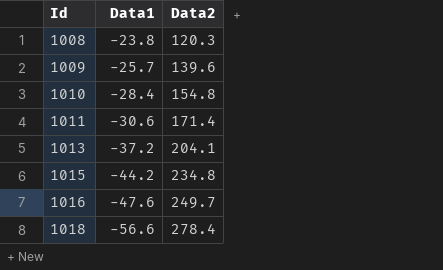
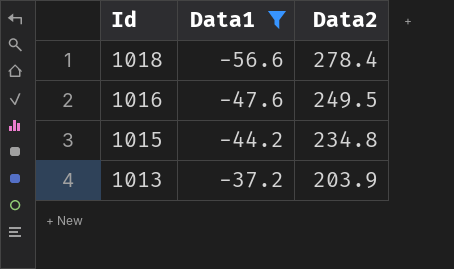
filter: none -> Data1 <= -37.2
row order: Id ascending -> Id descending
1016 | Data2: 249.7 -> 249.5
1013 | Data2: 204.1 -> 203.9

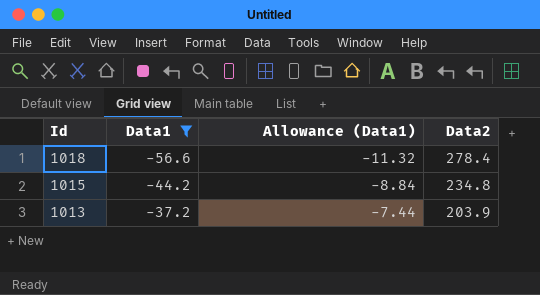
column Allowance (Data1) | formula: none -> [Data1] * 0.2
row 1016: -47.6 | 249.5 -> none

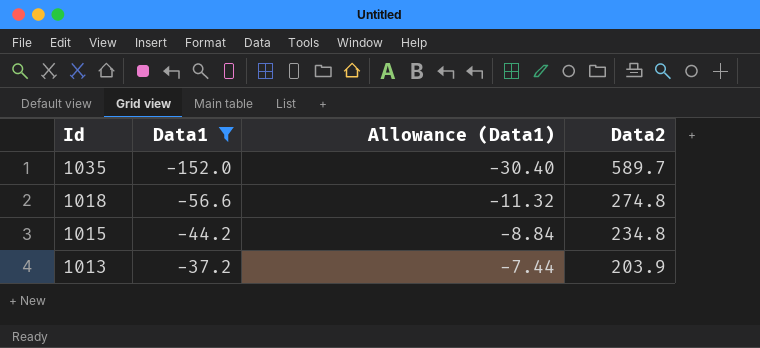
row 1035: none -> -152.0 | -30.40 | 589.7
1018 | Data2: 278.4 -> 274.8

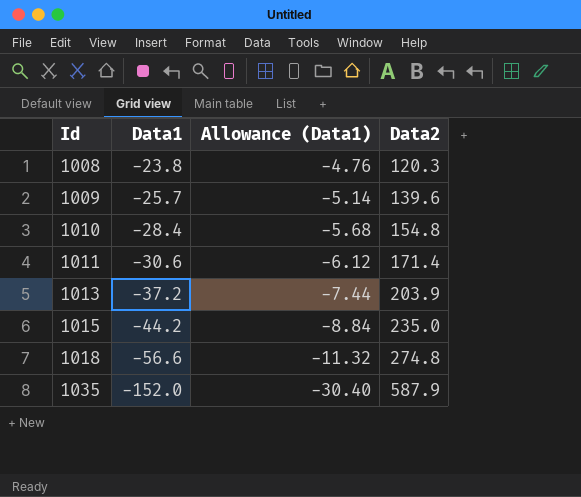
filter: Data1 <= -37.2 -> none
row order: Id descending -> Id ascending
1015 | Data2: 234.8 -> 235.0
1035 | Data2: 589.7 -> 587.9

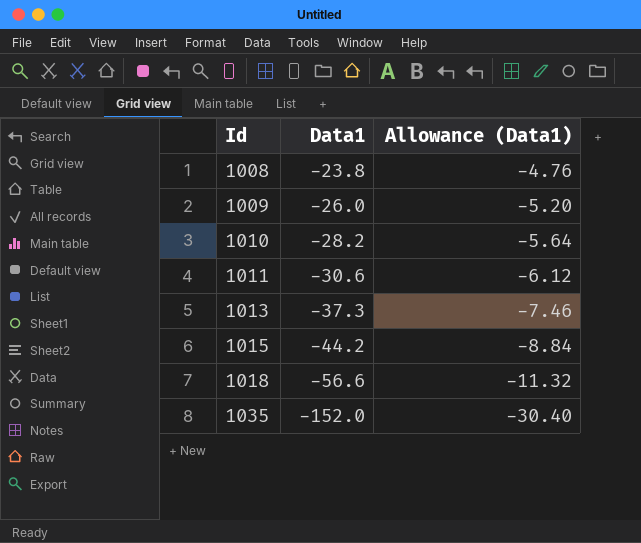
column Data2 | position: 4 -> none
1009 | Data1: -25.7 -> -26.0
1009 | Allowance (Data1): -5.14 -> -5.20
1010 | Data1: -28.4 -> -28.2
1010 | Allowance (Data1): -5.68 -> -5.64
1013 | Data1: -37.2 -> -37.3
1013 | Allowance (Data1): -7.44 -> -7.46

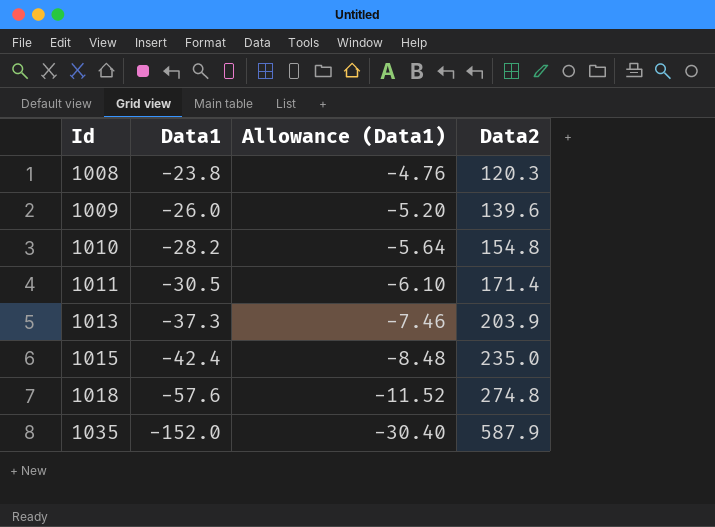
column Data2 | position: none -> 4
1011 | Data1: -30.6 -> -30.5
1011 | Allowance (Data1): -6.12 -> -6.10
1015 | Data1: -44.2 -> -42.4
1015 | Allowance (Data1): -8.84 -> -8.48
1018 | Data1: -56.6 -> -57.6
1018 | Allowance (Data1): -11.32 -> -11.52

